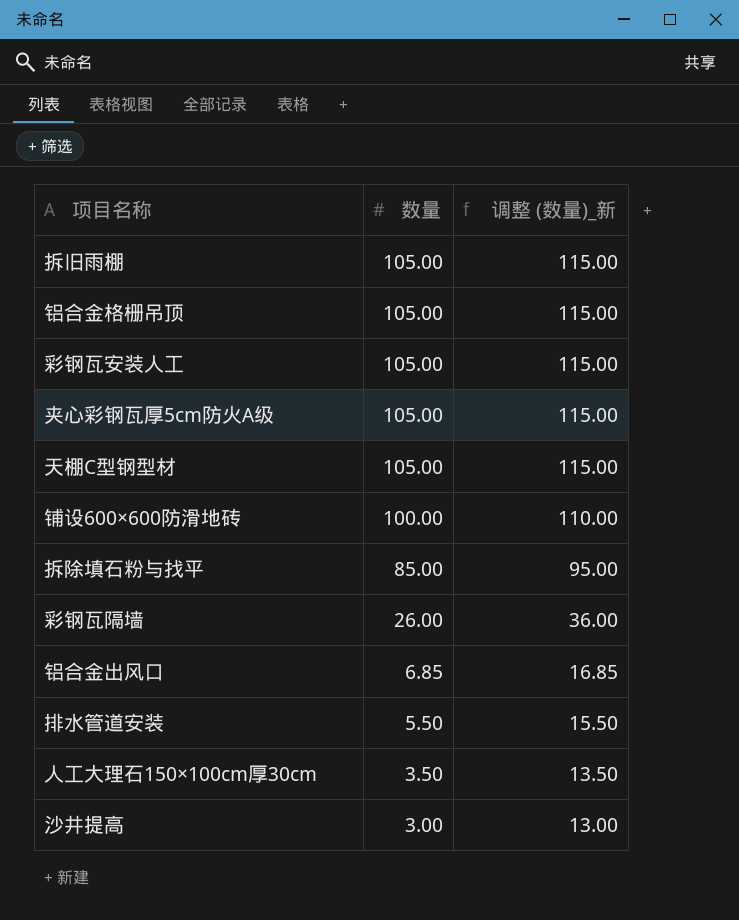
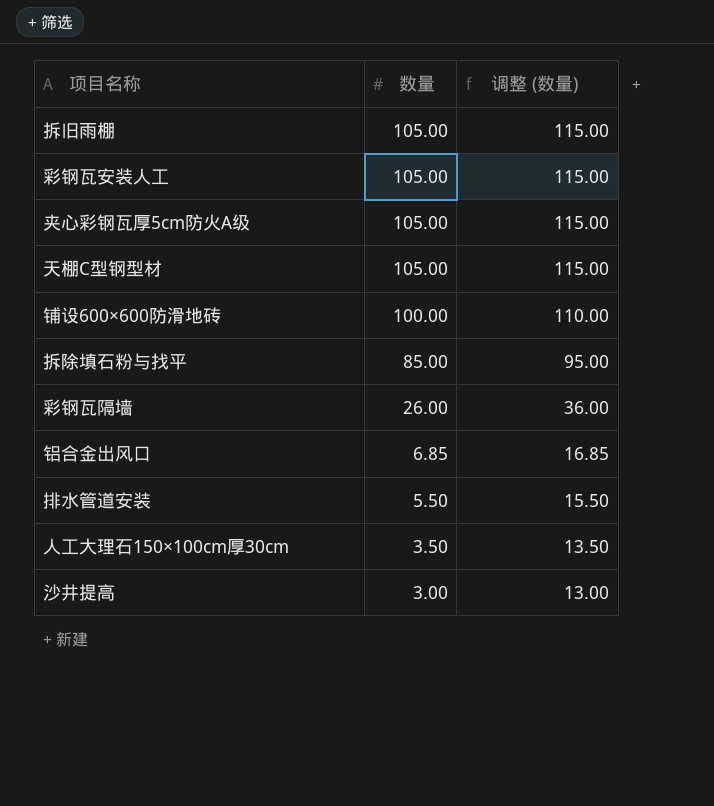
column name: 调整 (数量)_新 -> 调整 (数量)
row 铝合金格栅吊顶: 105.00 | 115.00 -> none

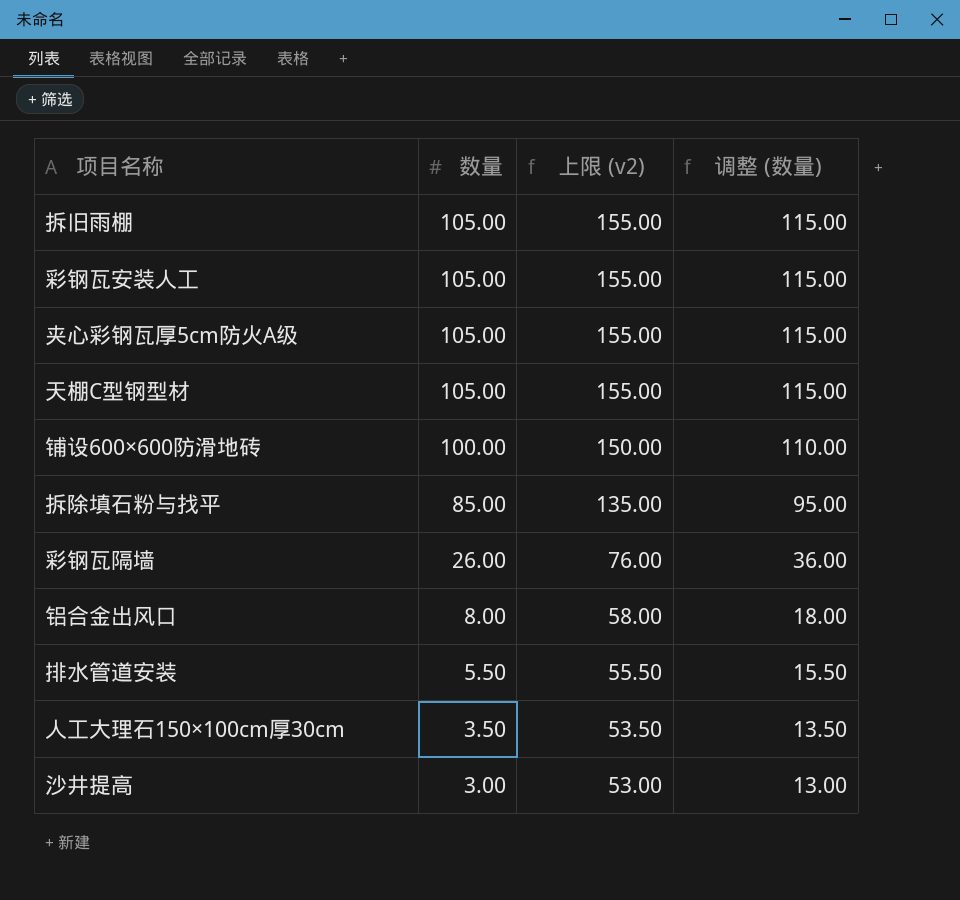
column 上限 (v2) | formula: none -> [数量] + 50
铝合金出风口 | 数量: 6.85 -> 8.00
铝合金出风口 | 调整 (数量): 16.85 -> 18.00

